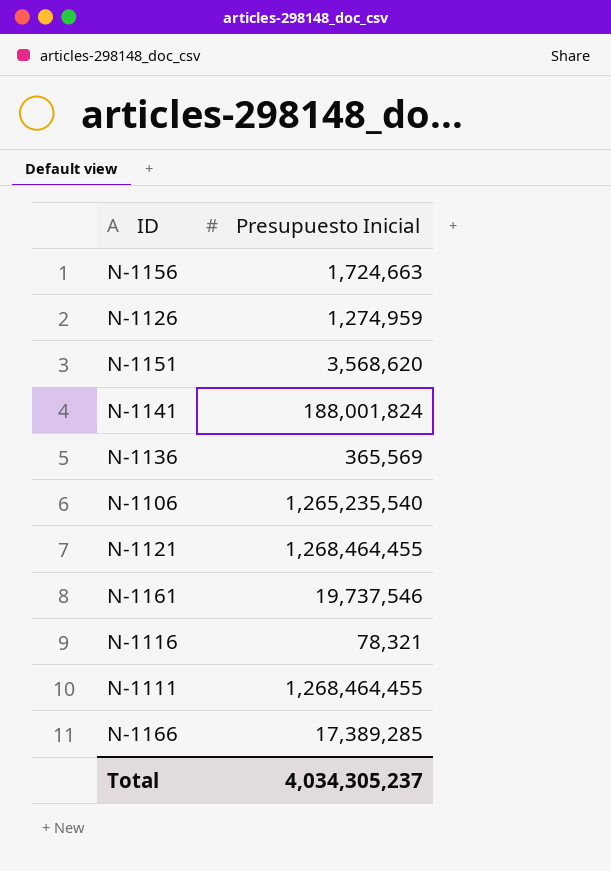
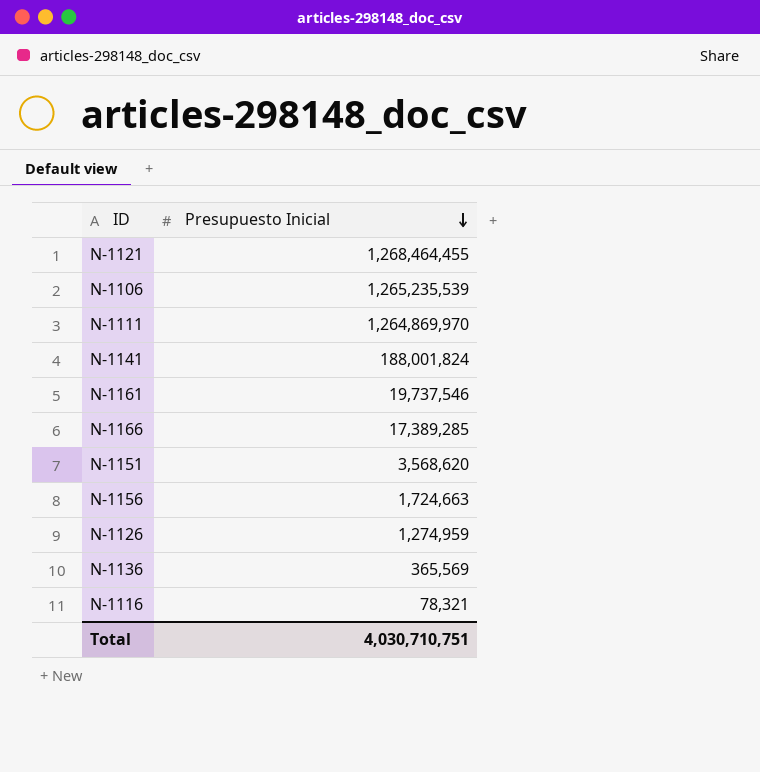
row order: none -> Presupuesto Inicial descending
N-1106 | Presupuesto Inicial: 1,265,235,540 -> 1,265,235,539
N-1111 | Presupuesto Inicial: 1,268,464,455 -> 1,264,869,970
Total | Presupuesto Inicial: 4,034,305,237 -> 4,030,710,751

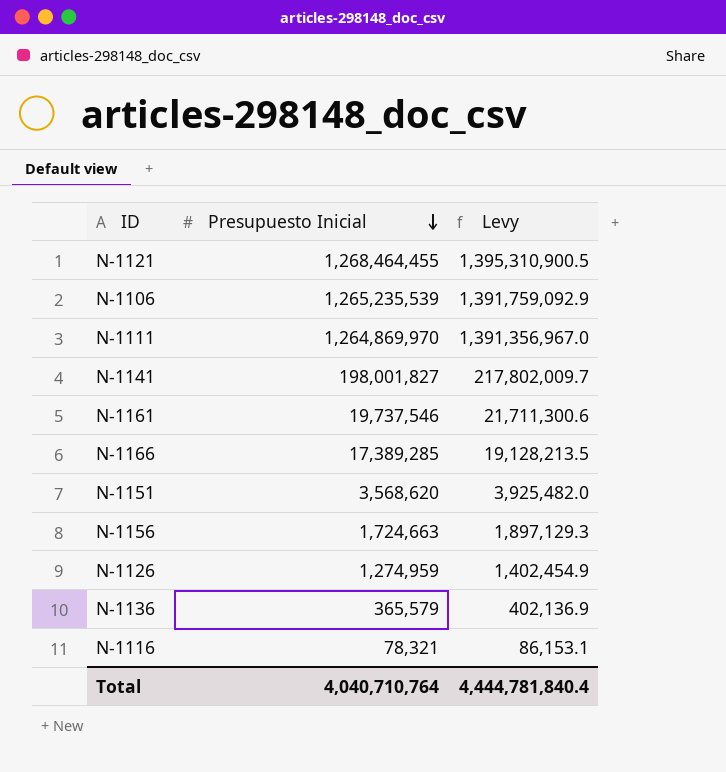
column Levy | formula: none -> [Presupuesto Inicial] * 1.1
N-1141 | Presupuesto Inicial: 188,001,824 -> 198,001,827
N-1136 | Presupuesto Inicial: 365,569 -> 365,579
Total | Presupuesto Inicial: 4,030,710,751 -> 4,040,710,764

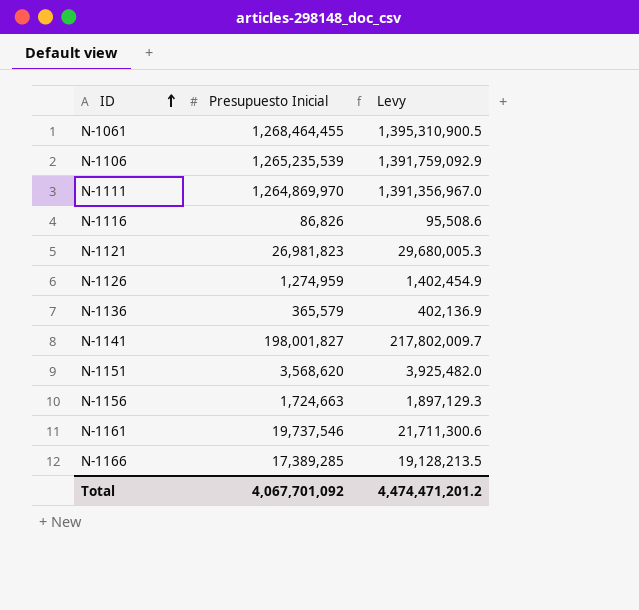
row order: Presupuesto Inicial descending -> ID ascending
row N-1061: none -> 1,268,464,455 | 1,395,310,900.5
N-1116 | Presupuesto Inicial: 78,321 -> 86,826
N-1116 | Levy: 86,153.1 -> 95,508.6
N-1121 | Presupuesto Inicial: 1,268,464,455 -> 26,981,823
N-1121 | Levy: 1,395,310,900.5 -> 29,680,005.3
Total | Presupuesto Inicial: 4,040,710,764 -> 4,067,701,092
Total | Levy: 4,444,781,840.4 -> 4,474,471,201.2

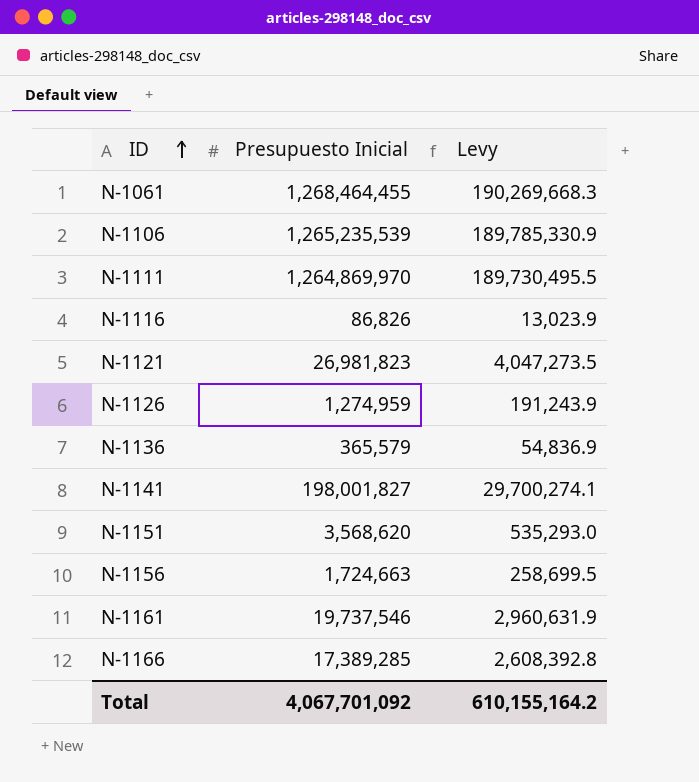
column Levy | formula: [Presupuesto Inicial] * 1.1 -> [Presupuesto Inicial] * 0.15
Total | Levy: 4,474,471,201.2 -> 610,155,164.2

